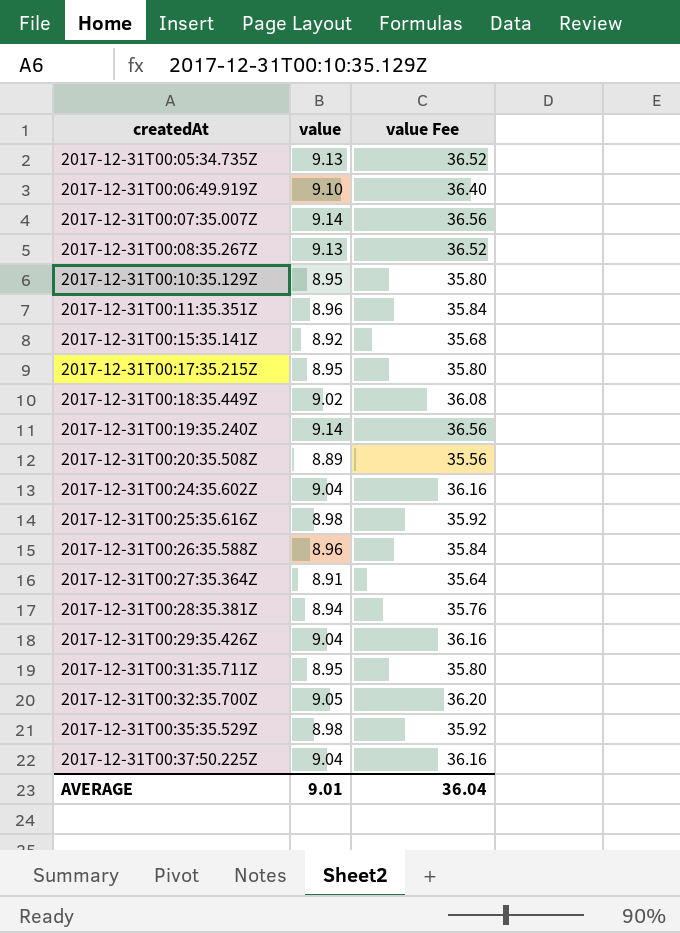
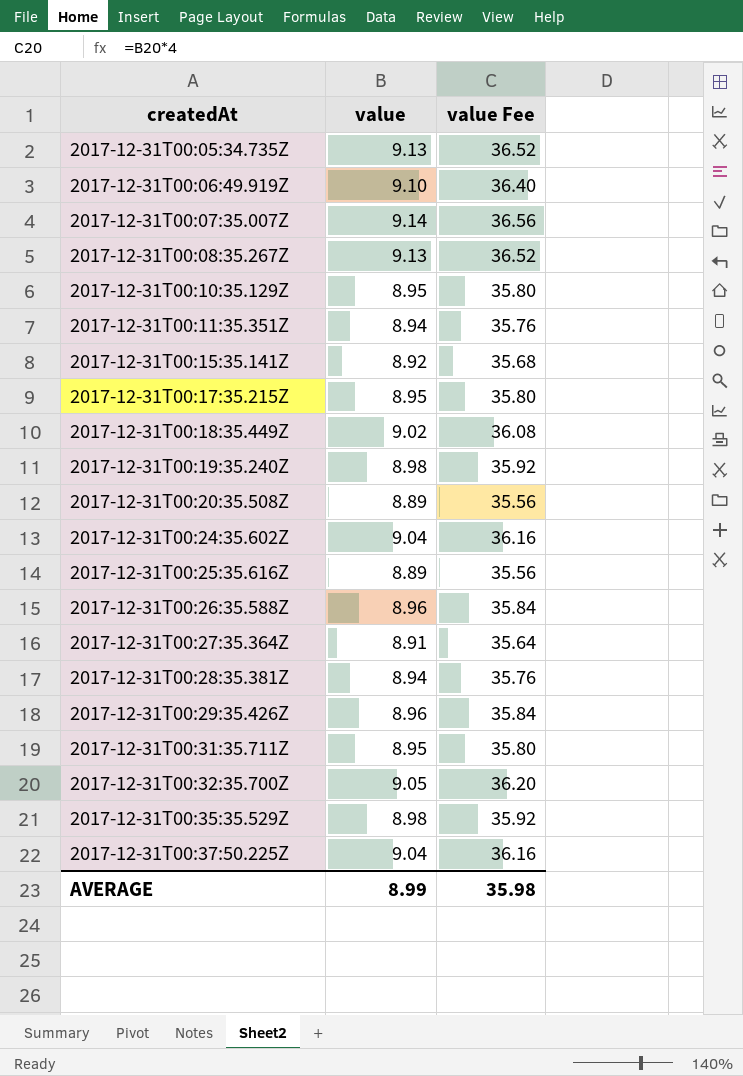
2017-12-31T00:11:35.351Z | value: 8.96 -> 8.94
2017-12-31T00:11:35.351Z | value Fee: 35.84 -> 35.76
2017-12-31T00:19:35.240Z | value: 9.14 -> 8.98
2017-12-31T00:19:35.240Z | value Fee: 36.56 -> 35.92
2017-12-31T00:25:35.616Z | value: 8.98 -> 8.89
2017-12-31T00:25:35.616Z | value Fee: 35.92 -> 35.56
2017-12-31T00:29:35.426Z | value: 9.04 -> 8.96
2017-12-31T00:29:35.426Z | value Fee: 36.16 -> 35.84
AVERAGE | value: 9.01 -> 8.99
AVERAGE | value Fee: 36.04 -> 35.98

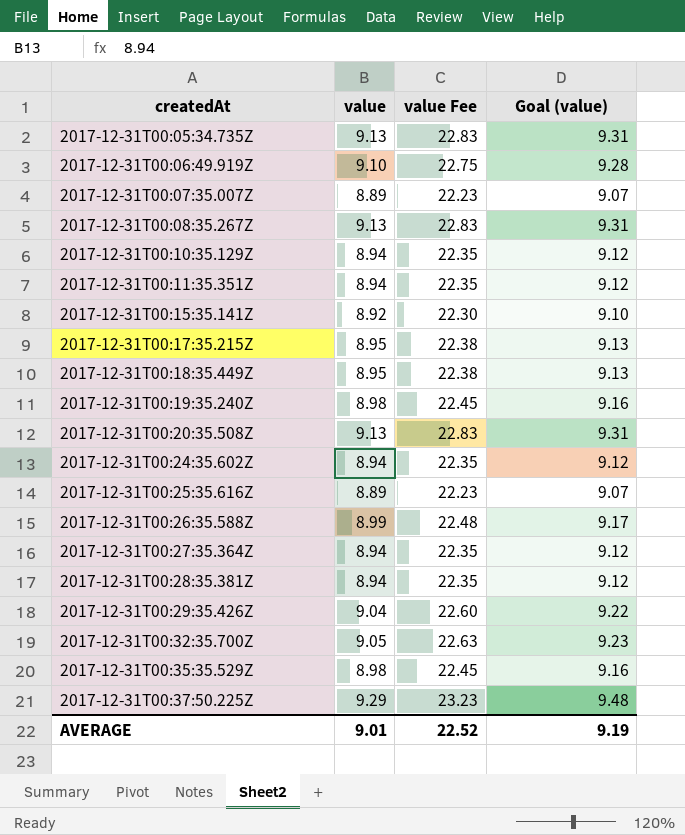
column value Fee | formula: [value] * 4 -> [value] * 2.5
column Goal (value) | formula: none -> [value] * 1.02
row 2017-12-31T00:31:35.711Z: 8.95 | 35.80 -> none
2017-12-31T00:07:35.007Z | value: 9.14 -> 8.89
2017-12-31T00:10:35.129Z | value: 8.95 -> 8.94
2017-12-31T00:18:35.449Z | value: 9.02 -> 8.95
2017-12-31T00:20:35.508Z | value: 8.89 -> 9.13
2017-12-31T00:24:35.602Z | value: 9.04 -> 8.94
2017-12-31T00:26:35.588Z | value: 8.96 -> 8.99
2017-12-31T00:27:35.364Z | value: 8.91 -> 8.94
2017-12-31T00:29:35.426Z | value: 8.96 -> 9.04
2017-12-31T00:37:50.225Z | value: 9.04 -> 9.29
AVERAGE | value: 8.99 -> 9.01
AVERAGE | value Fee: 35.98 -> 22.52

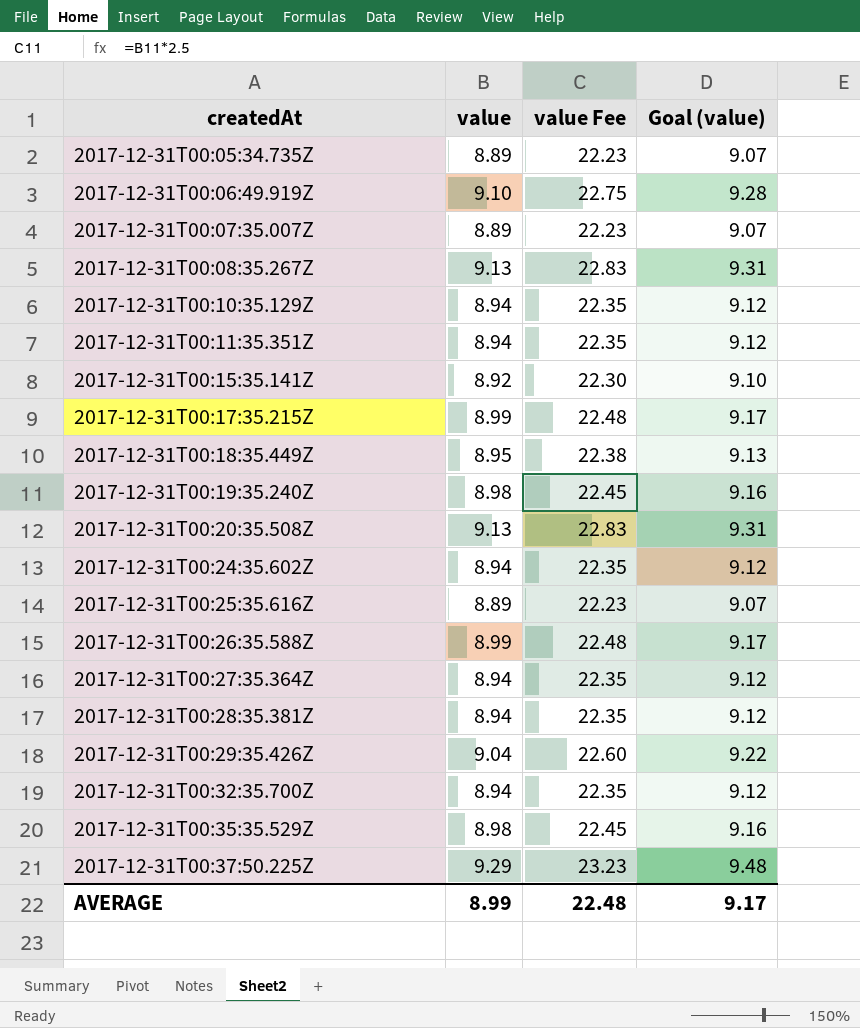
2017-12-31T00:05:34.735Z | value: 9.13 -> 8.89
2017-12-31T00:05:34.735Z | value Fee: 22.83 -> 22.23
2017-12-31T00:05:34.735Z | Goal (value): 9.31 -> 9.07
2017-12-31T00:17:35.215Z | value: 8.95 -> 8.99
2017-12-31T00:17:35.215Z | value Fee: 22.38 -> 22.48
2017-12-31T00:17:35.215Z | Goal (value): 9.13 -> 9.17
2017-12-31T00:32:35.700Z | value: 9.05 -> 8.94
2017-12-31T00:32:35.700Z | value Fee: 22.63 -> 22.35
2017-12-31T00:32:35.700Z | Goal (value): 9.23 -> 9.12
AVERAGE | value: 9.01 -> 8.99
AVERAGE | value Fee: 22.52 -> 22.48
AVERAGE | Goal (value): 9.19 -> 9.17

